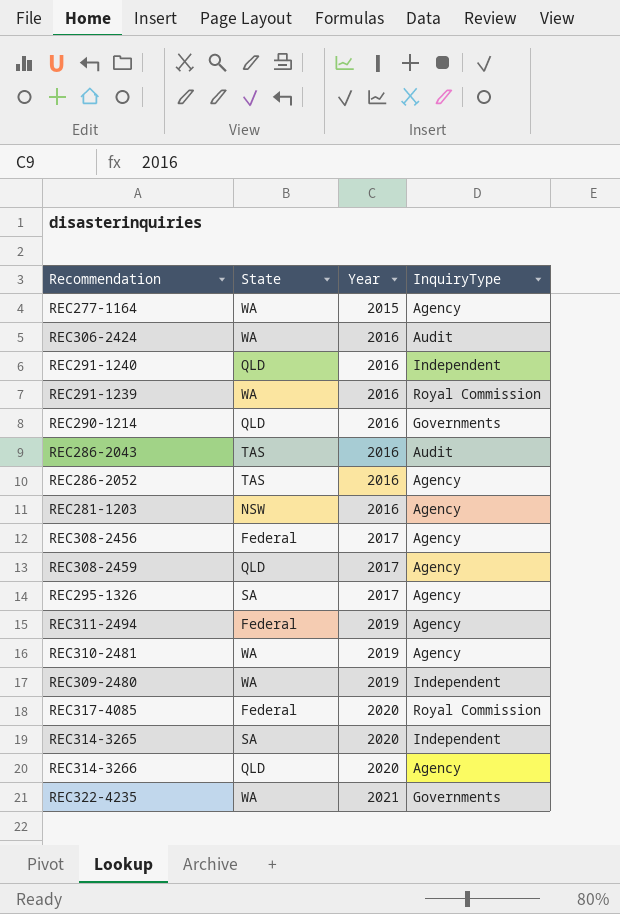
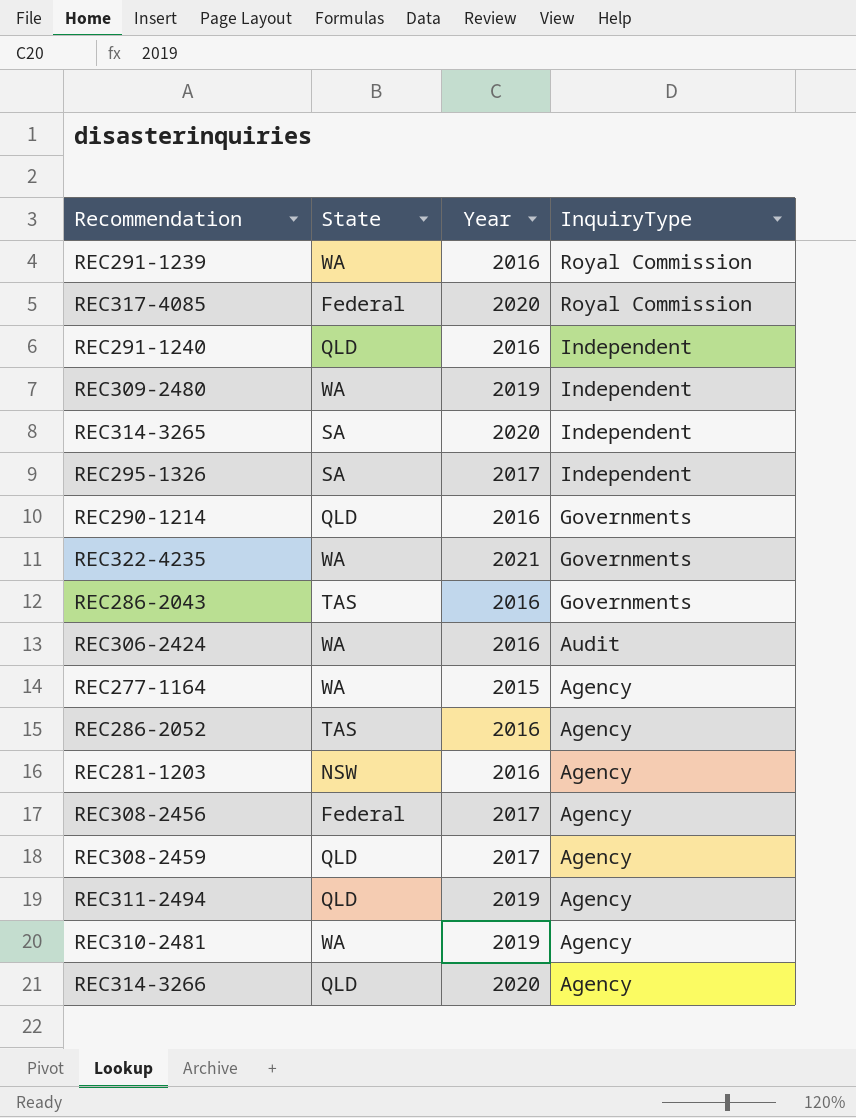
row order: Year ascending -> InquiryType descending
REC295-1326 | InquiryType: Agency -> Independent
REC286-2043 | InquiryType: Audit -> Governments
REC311-2494 | State: Federal -> QLD

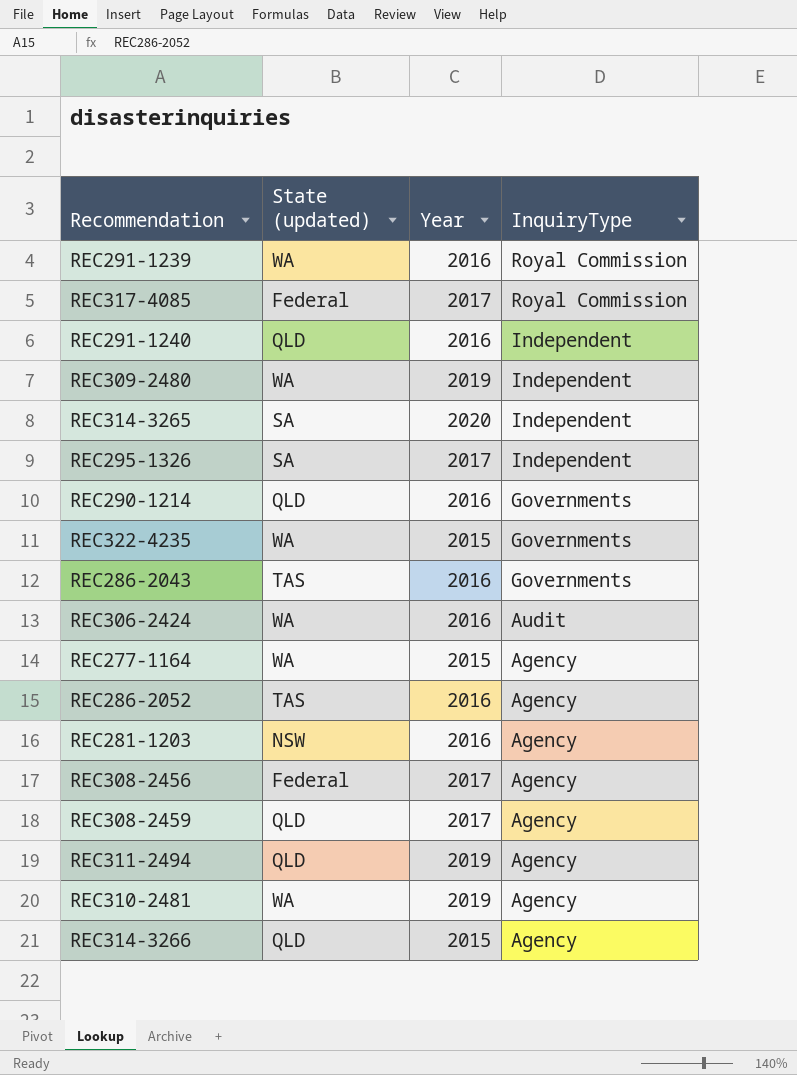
column name: State -> State (updated)
REC317-4085 | Year: 2020 -> 2017
REC322-4235 | Year: 2021 -> 2015
REC314-3266 | Year: 2020 -> 2015

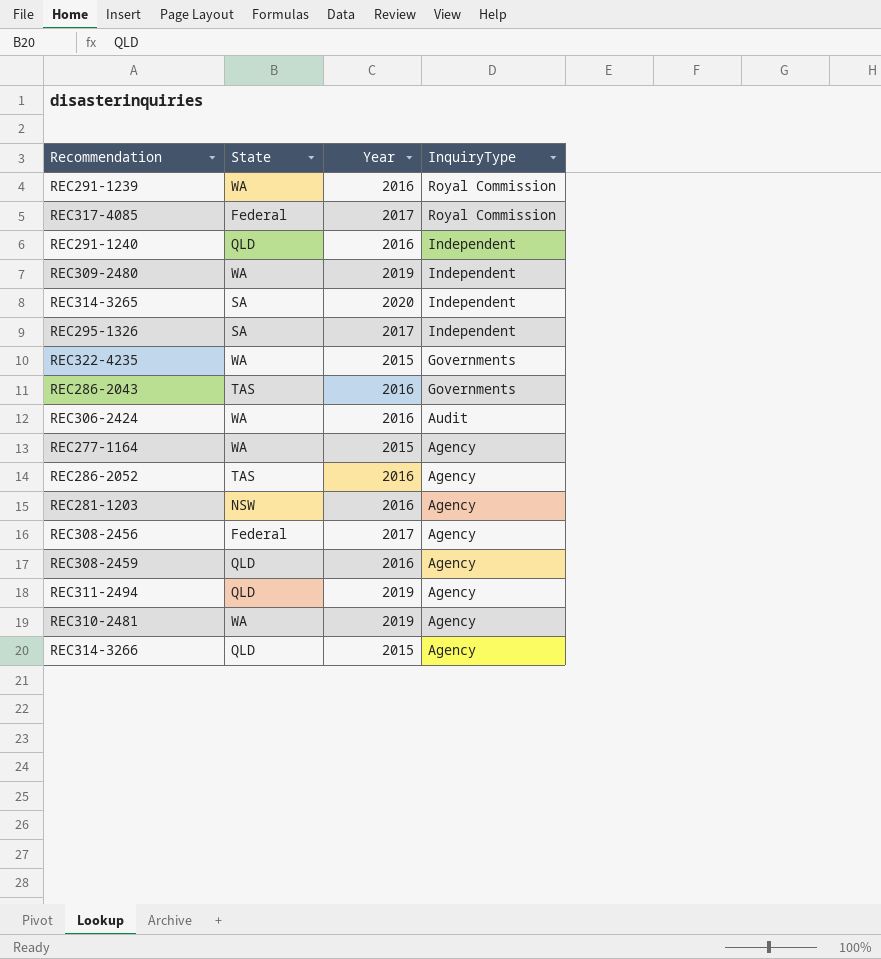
column name: State (updated) -> State
row REC290-1214: QLD | 2016 | Governments -> none
REC308-2459 | Year: 2017 -> 2016

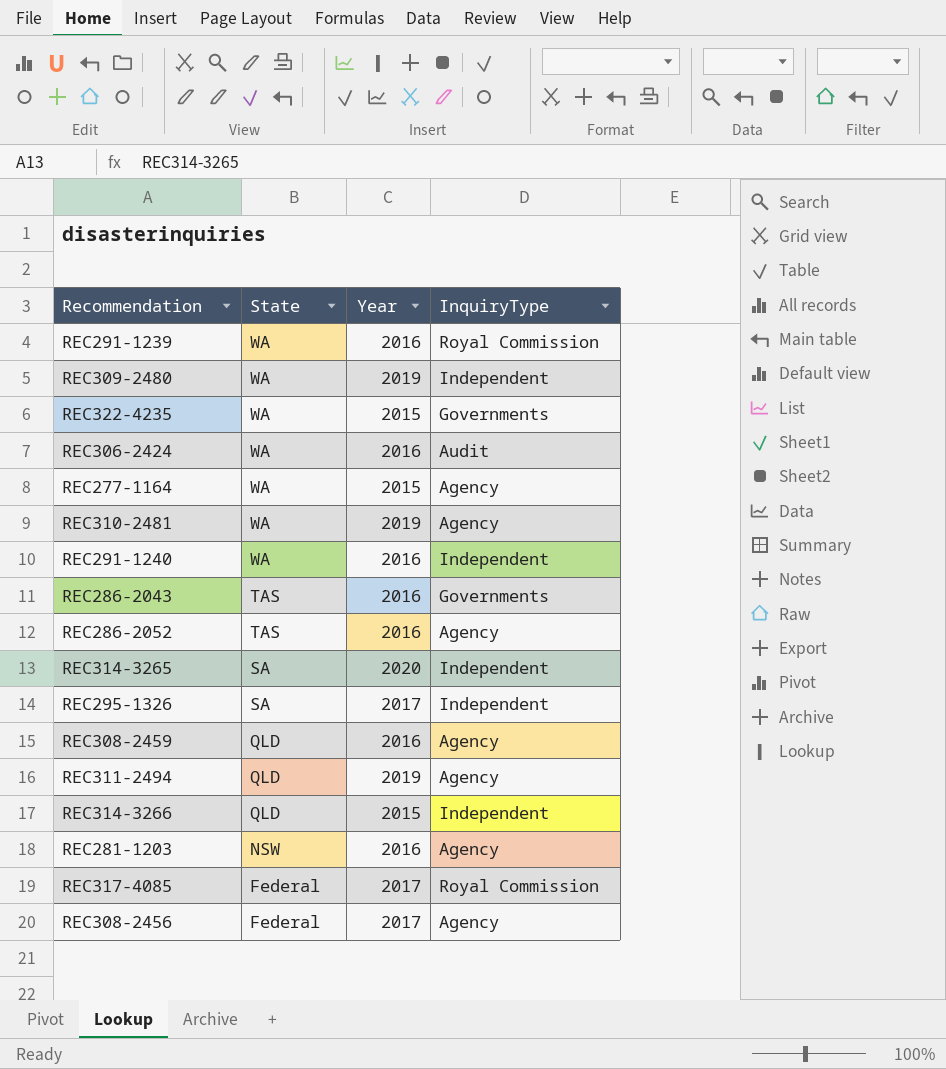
row order: InquiryType descending -> State descending
REC291-1240 | State: QLD -> WA
REC314-3266 | InquiryType: Agency -> Independent

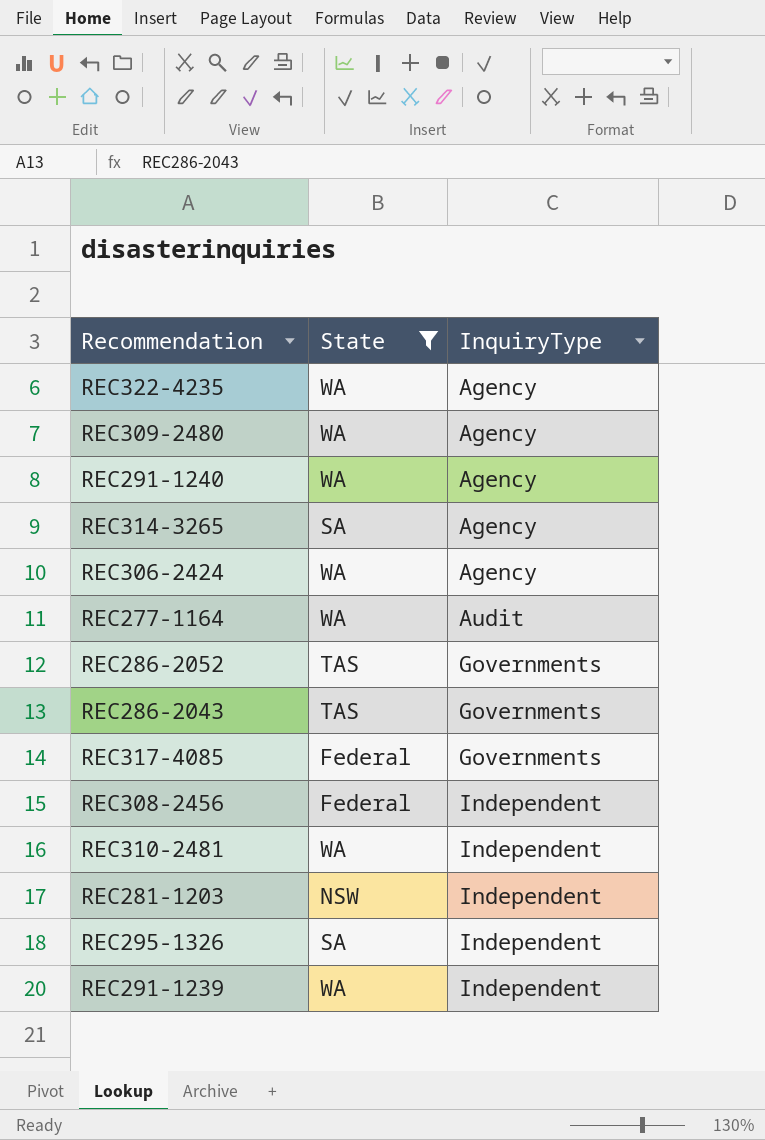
filter: none -> State != QLD
row order: State descending -> InquiryType ascending
column Year | position: 3 -> none
REC322-4235 | InquiryType: Governments -> Agency
REC309-2480 | InquiryType: Independent -> Agency
REC291-1240 | InquiryType: Independent -> Agency
REC314-3265 | InquiryType: Independent -> Agency
REC306-2424 | InquiryType: Audit -> Agency
REC277-1164 | InquiryType: Agency -> Audit
REC286-2052 | InquiryType: Agency -> Governments
REC317-4085 | InquiryType: Royal Commission -> Governments
REC308-2456 | InquiryType: Agency -> Independent
REC310-2481 | InquiryType: Agency -> Independent
REC281-1203 | InquiryType: Agency -> Independent
REC291-1239 | InquiryType: Royal Commission -> Independent

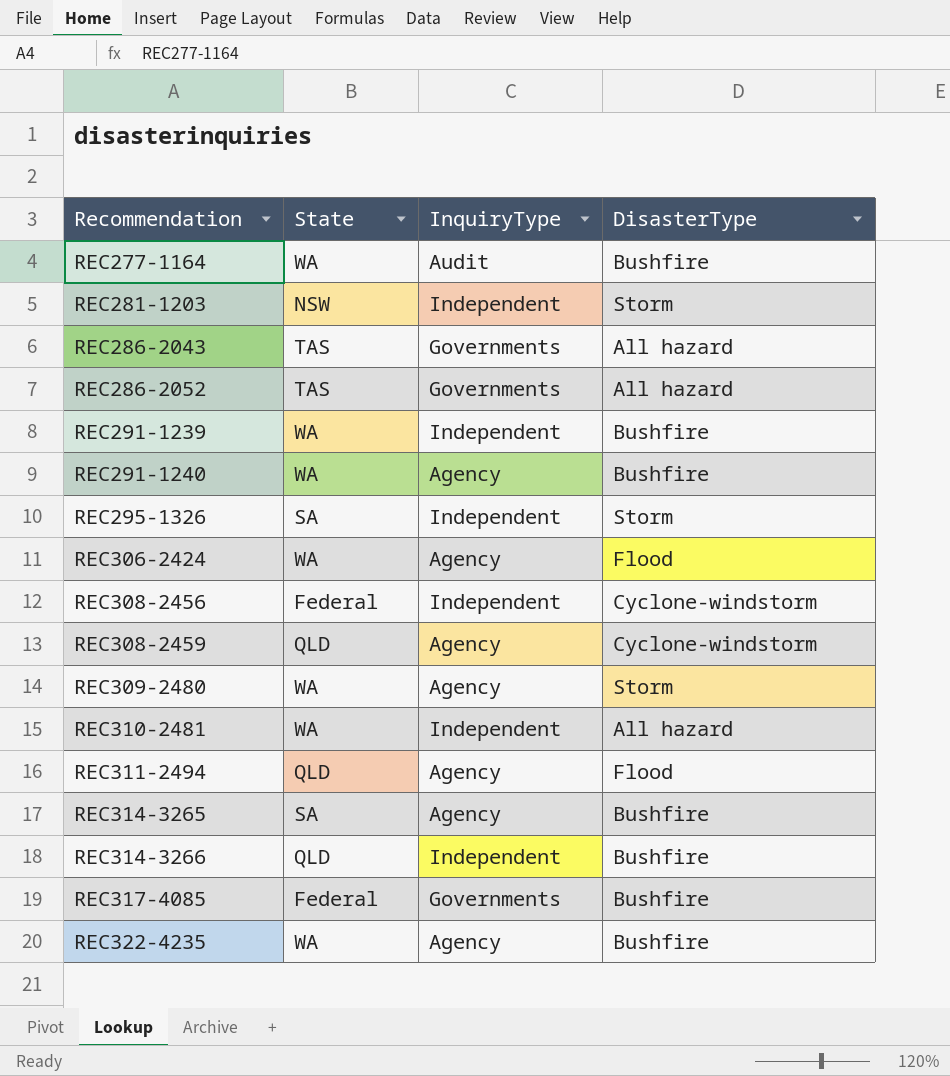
filter: State != QLD -> none
row order: InquiryType ascending -> Recommendation ascending
column DisasterType | position: none -> 4

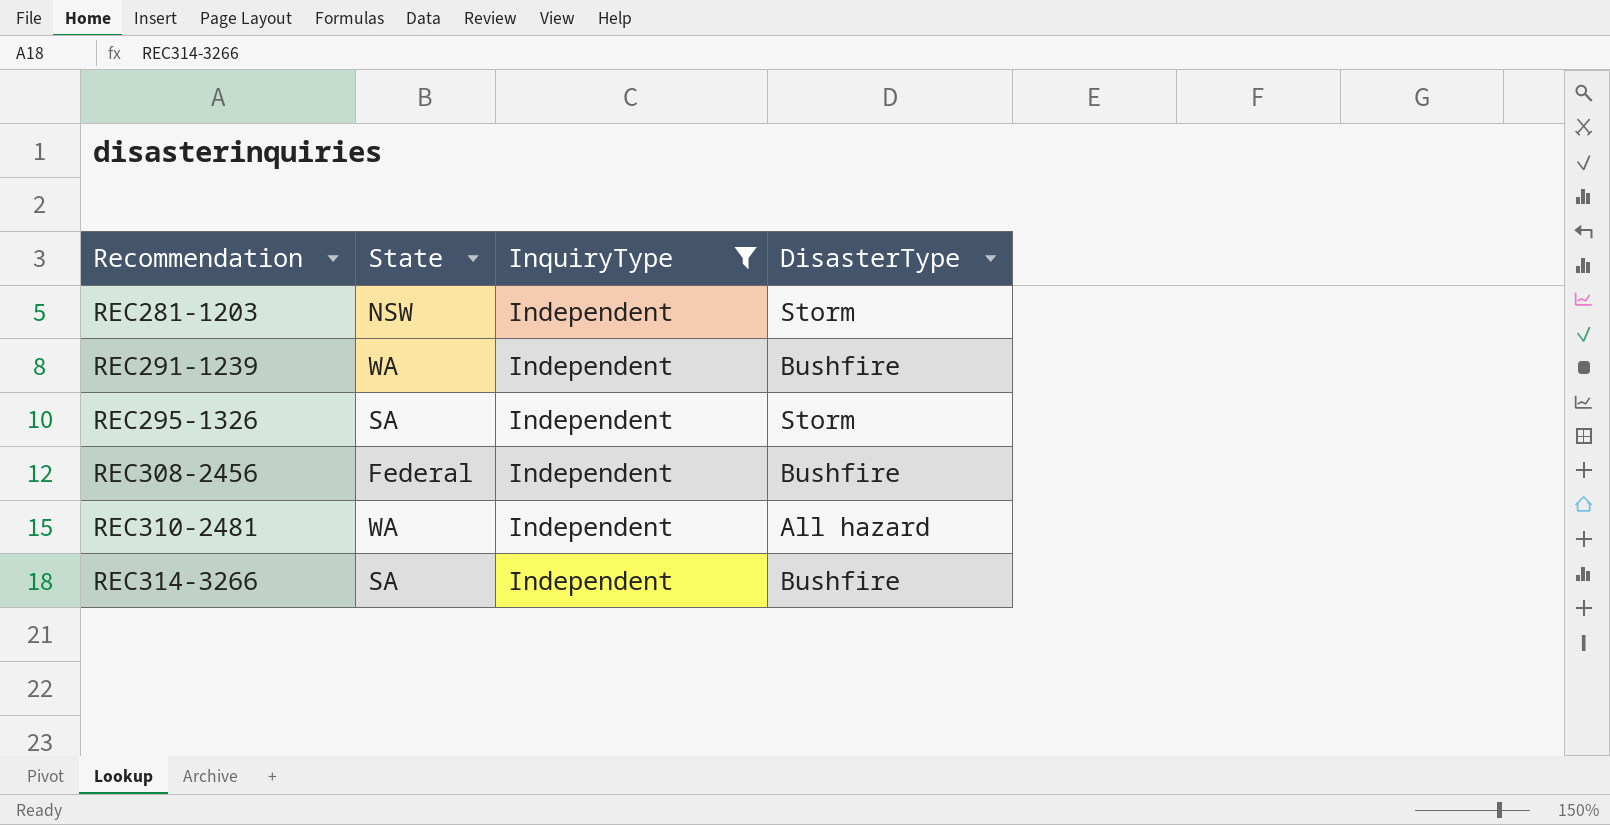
filter: none -> InquiryType = Independent
REC308-2456 | DisasterType: Cyclone-windstorm -> Bushfire
REC314-3266 | State: QLD -> SA

